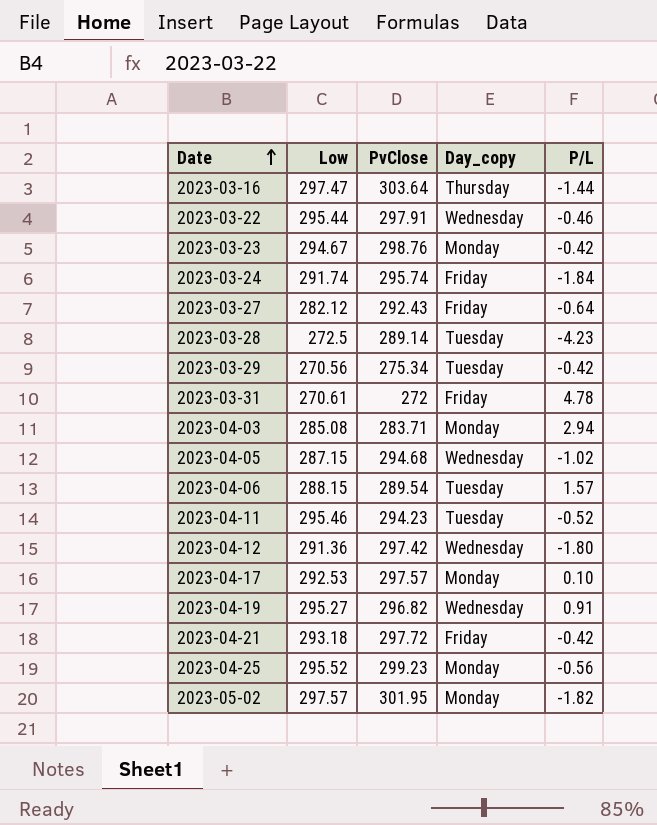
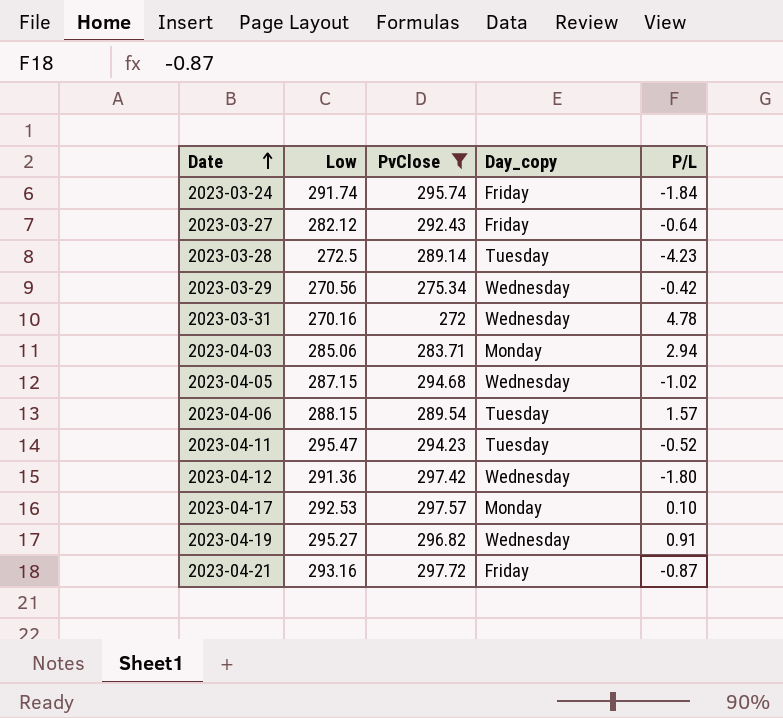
filter: none -> PvClose <= 297.72
2023-03-29 | Day_copy: Tuesday -> Wednesday
2023-03-31 | Low: 270.61 -> 270.16
2023-03-31 | Day_copy: Friday -> Wednesday
2023-04-03 | Low: 285.08 -> 285.06
2023-04-11 | Low: 295.46 -> 295.47
2023-04-21 | Low: 293.18 -> 293.16
2023-04-21 | P/L: -0.42 -> -0.87

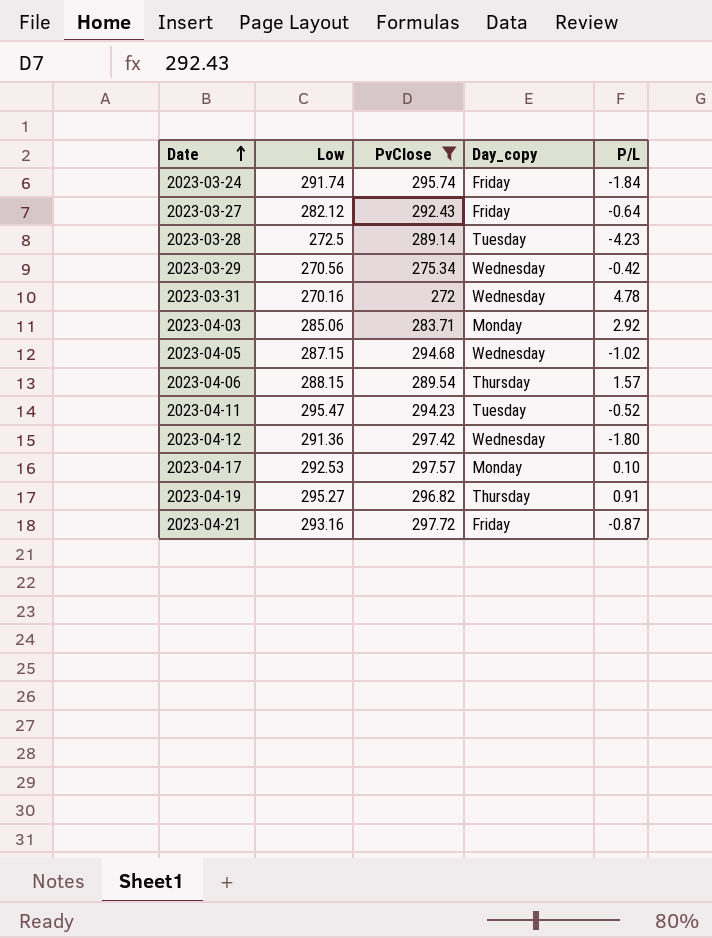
2023-04-03 | P/L: 2.94 -> 2.92
2023-04-06 | Day_copy: Tuesday -> Thursday
2023-04-19 | Day_copy: Wednesday -> Thursday

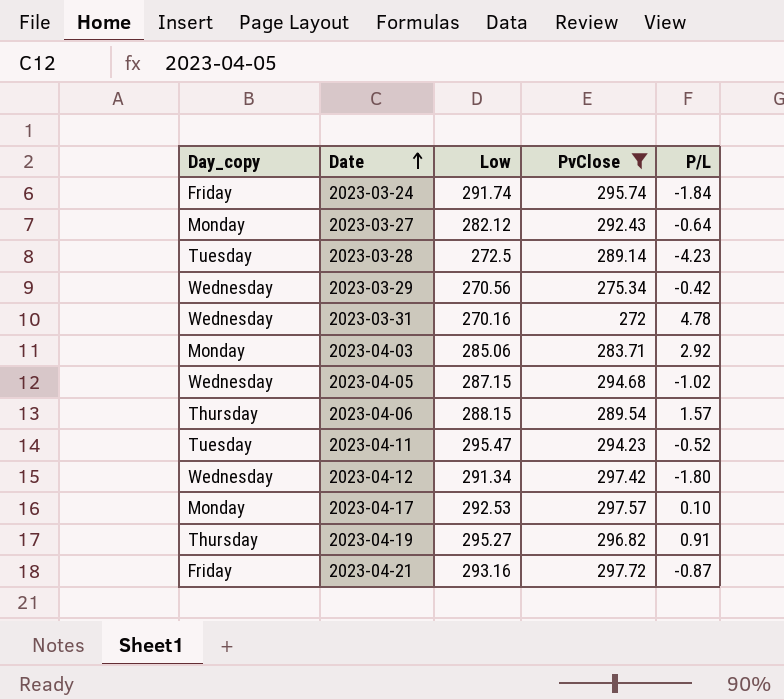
column Day_copy | position: 4 -> 1
2023-03-27 | Day_copy: Friday -> Monday
2023-04-12 | Low: 291.36 -> 291.34

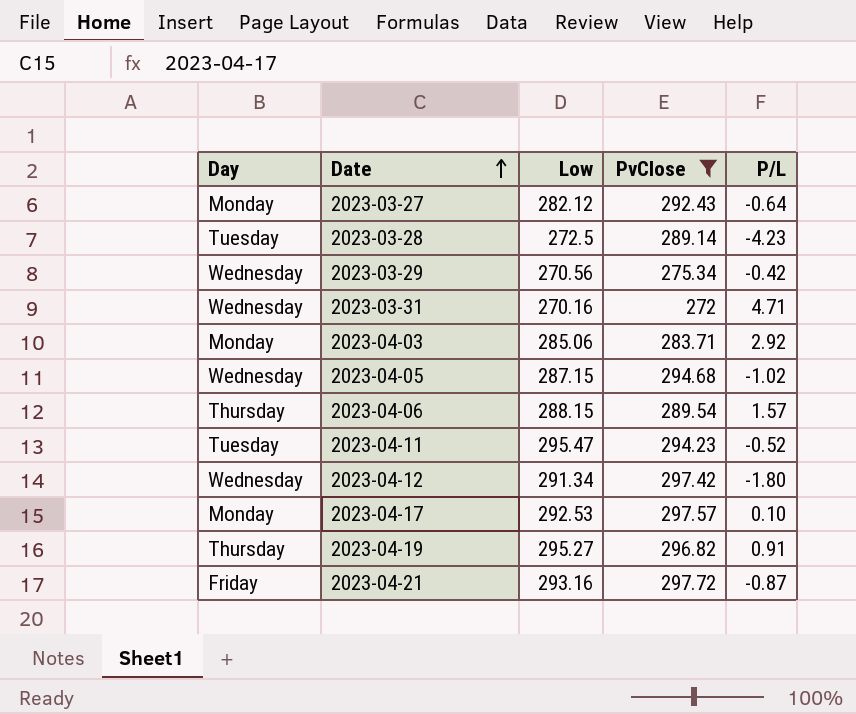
column name: Day_copy -> Day
row 2023-03-24: Friday | 291.74 | 295.74 | -1.84 -> none
2023-03-31 | P/L: 4.78 -> 4.71

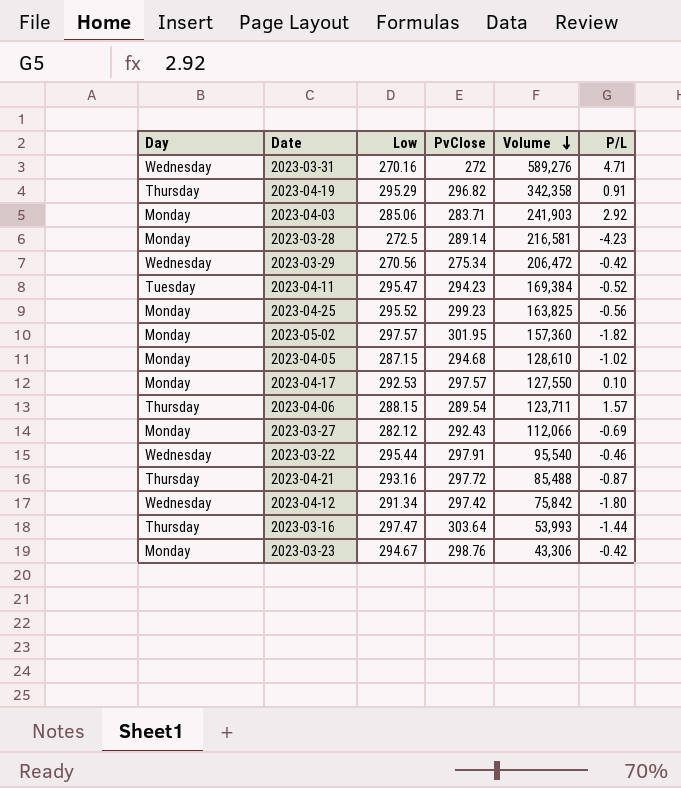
filter: PvClose <= 297.72 -> none
row order: Date ascending -> Volume descending
column Volume | position: none -> 5
2023-04-19 | Low: 295.27 -> 295.29
2023-03-28 | Day: Tuesday -> Monday
2023-04-05 | Day: Wednesday -> Monday
2023-03-27 | P/L: -0.64 -> -0.69
2023-04-21 | Day: Friday -> Thursday

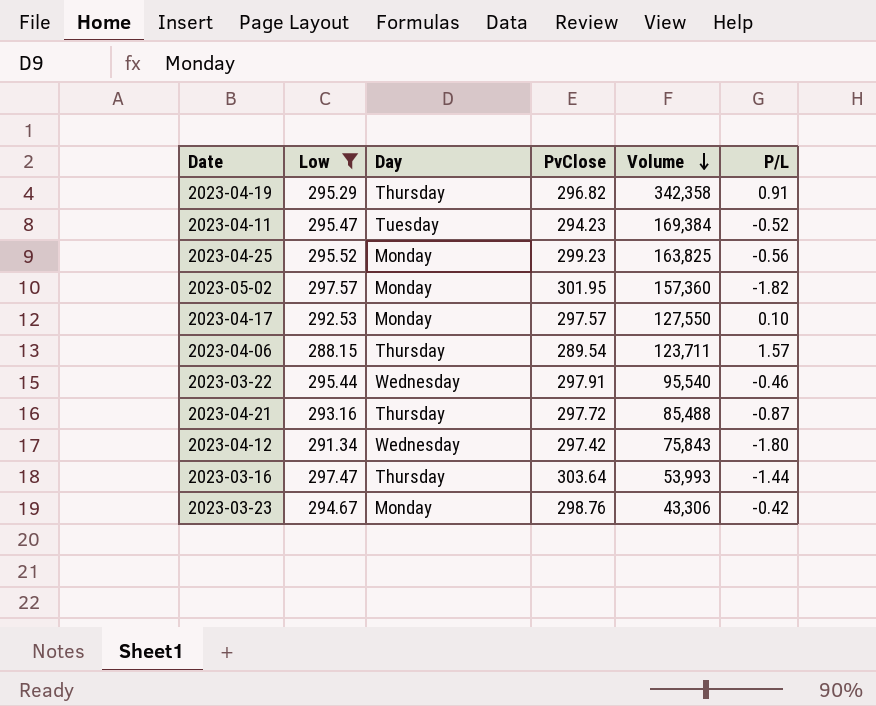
filter: none -> Low >= 288.15
column Day | position: 1 -> 3
2023-04-12 | Volume: 75,842 -> 75,843

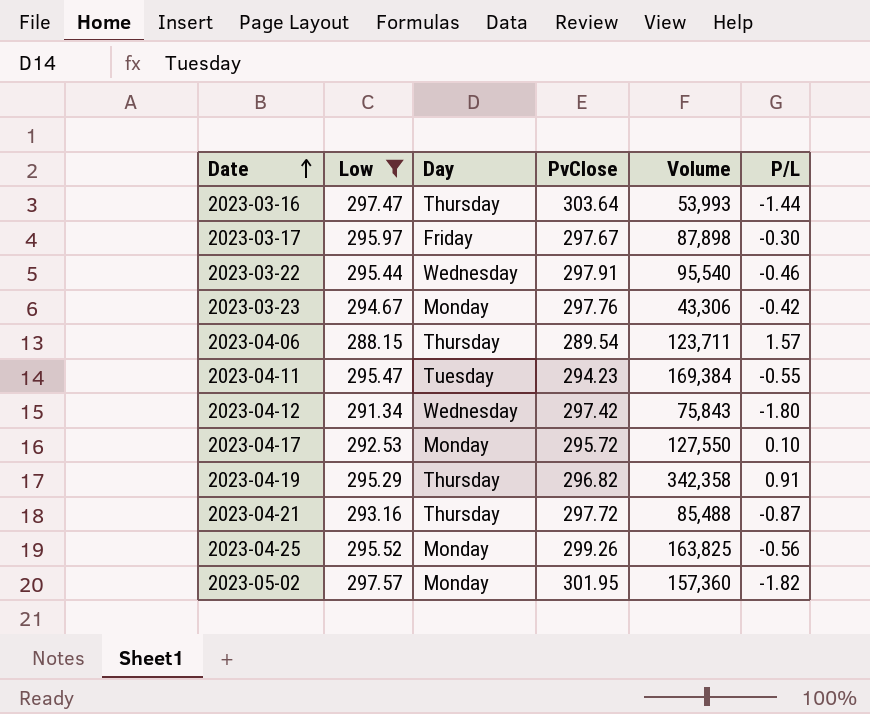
row order: Volume descending -> Date ascending
row 2023-03-17: none -> 295.97 | Friday | 297.67 | 87,898 | -0.30
2023-03-23 | PvClose: 298.76 -> 297.76
2023-04-11 | P/L: -0.52 -> -0.55
2023-04-17 | PvClose: 297.57 -> 295.72
2023-04-25 | PvClose: 299.23 -> 299.26

